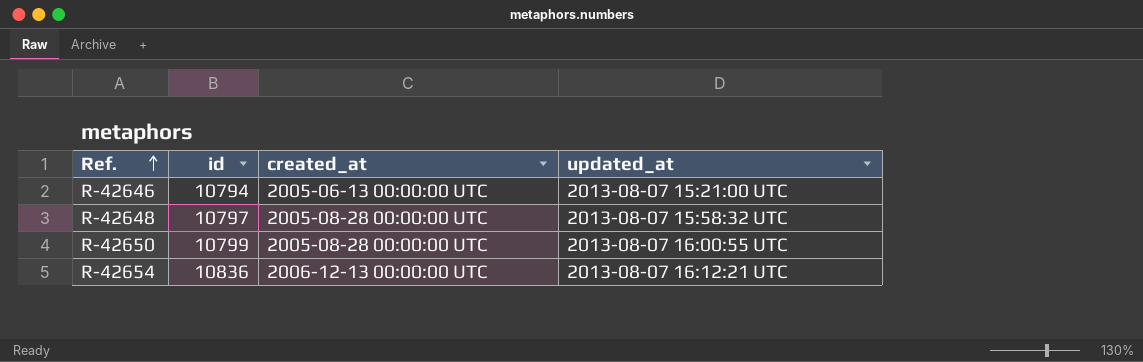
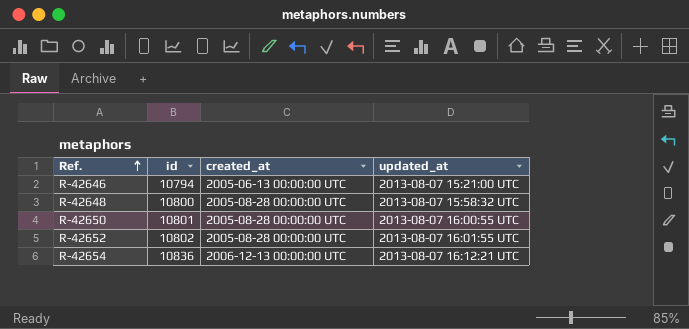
R-42648 | id: 10797 -> 10800
R-42650 | id: 10799 -> 10801
row R-42652: none -> 10802 | 2005-08-28 00:00:00 UTC | 2013-08-07 16:01:55 UTC

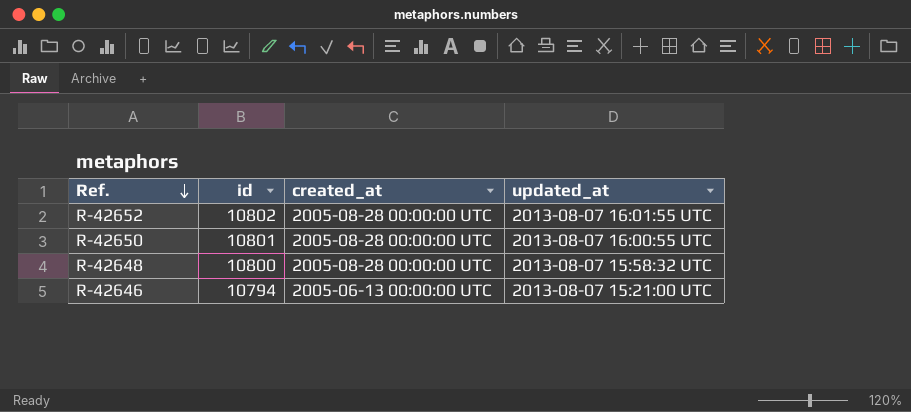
row order: Ref. ascending -> Ref. descending
row R-42654: 10836 | 2006-12-13 00:00:00 UTC | 2013-08-07 16:12:21 UTC -> none

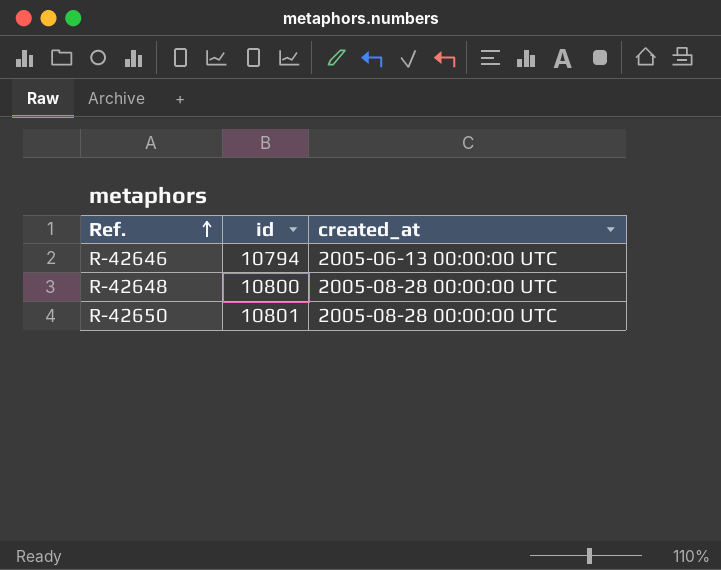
row order: Ref. descending -> Ref. ascending
column updated_at | position: 4 -> none
row R-42652: 10802 | 2005-08-28 00:00:00 UTC | 2013-08-07 16:01:55 UTC -> none

